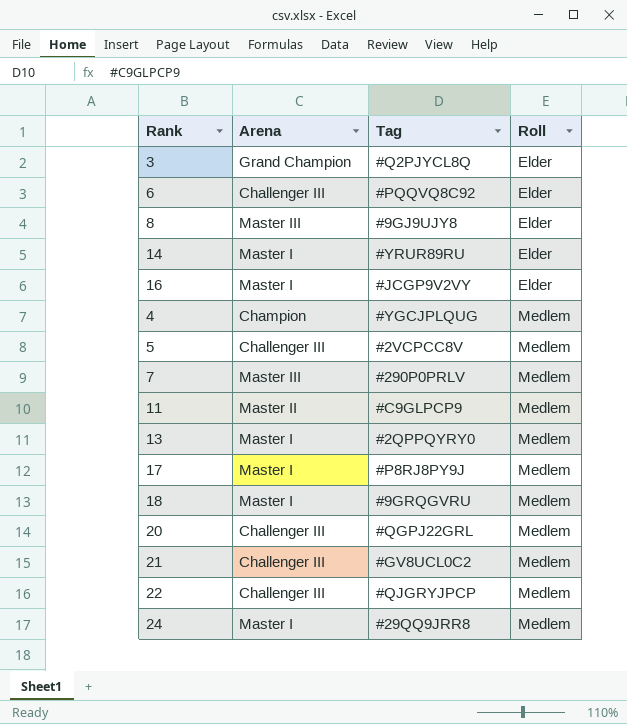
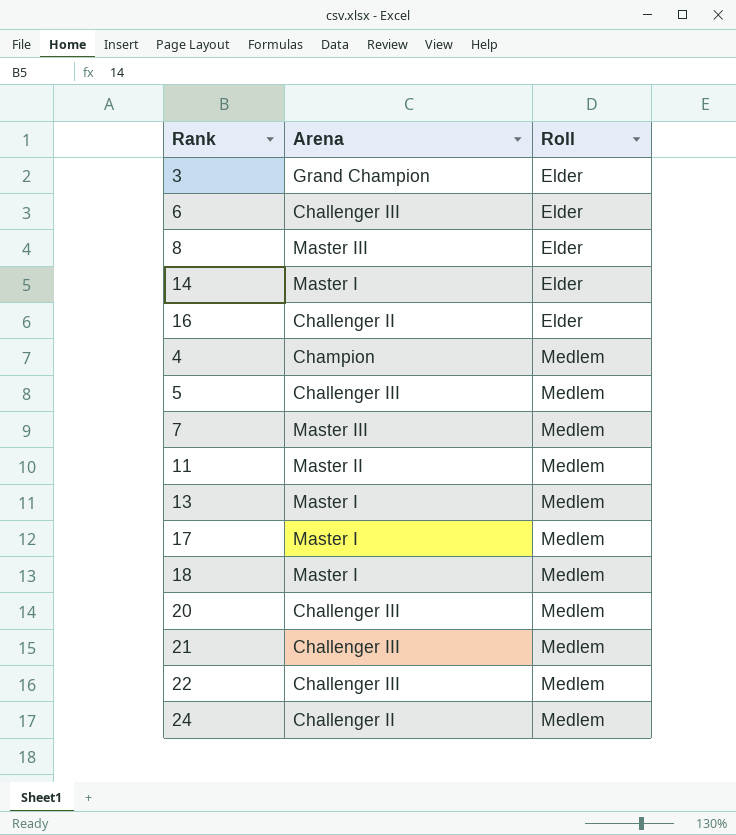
column Tag | position: 3 -> none
16 | Arena: Master I -> Challenger II
24 | Arena: Master I -> Challenger II

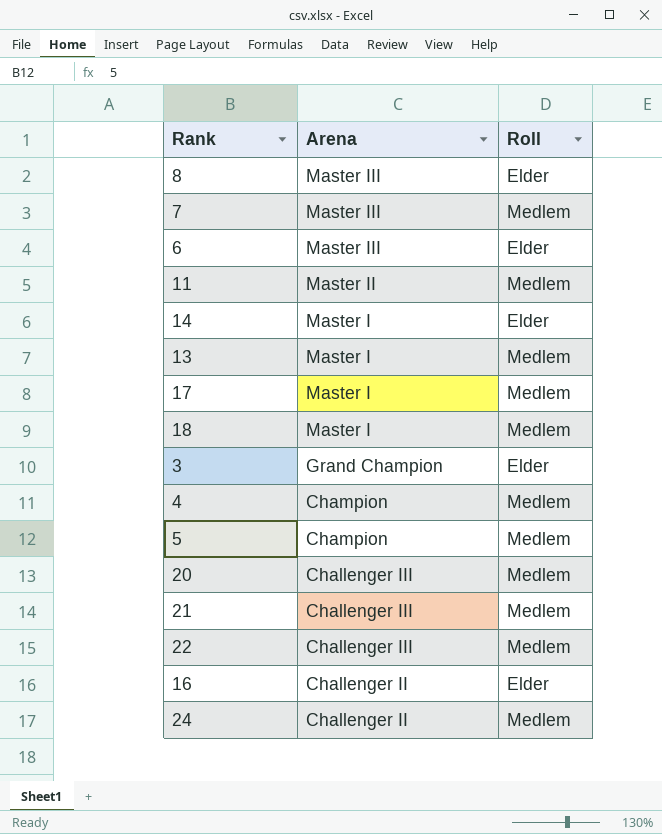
row order: Roll ascending -> Arena descending
6 | Arena: Challenger III -> Master III
5 | Arena: Challenger III -> Champion

